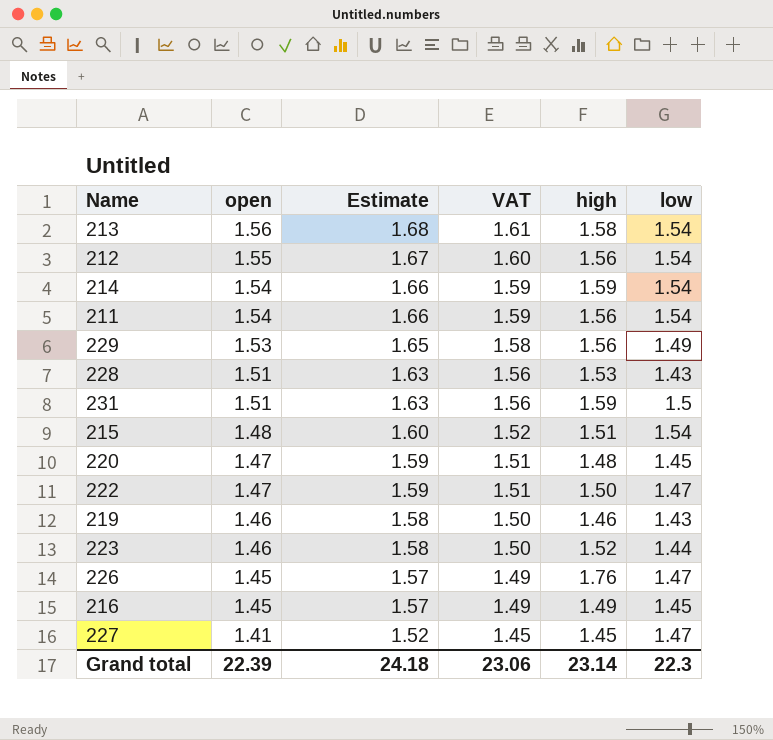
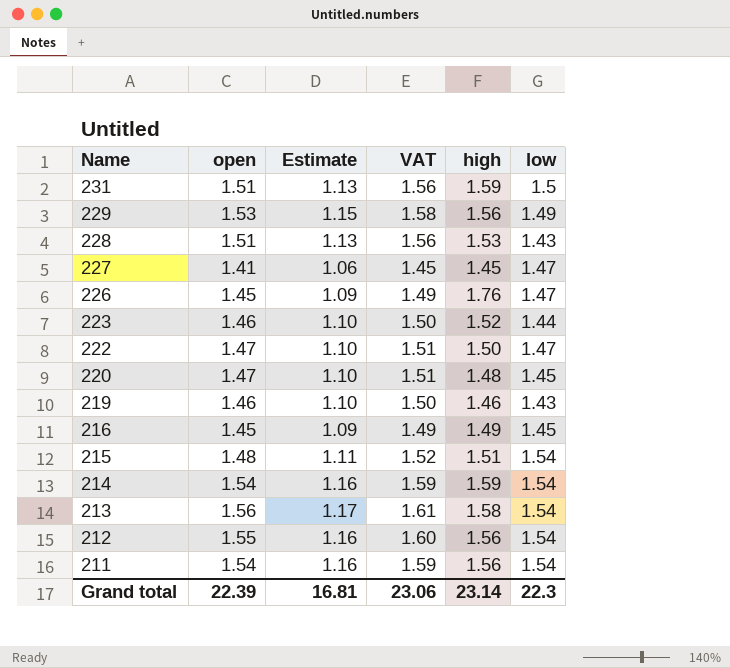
row order: open descending -> Name descending
column Estimate | formula: [open] * 1.08 -> [open] * 0.75
Grand total | Estimate: 24.18 -> 16.81

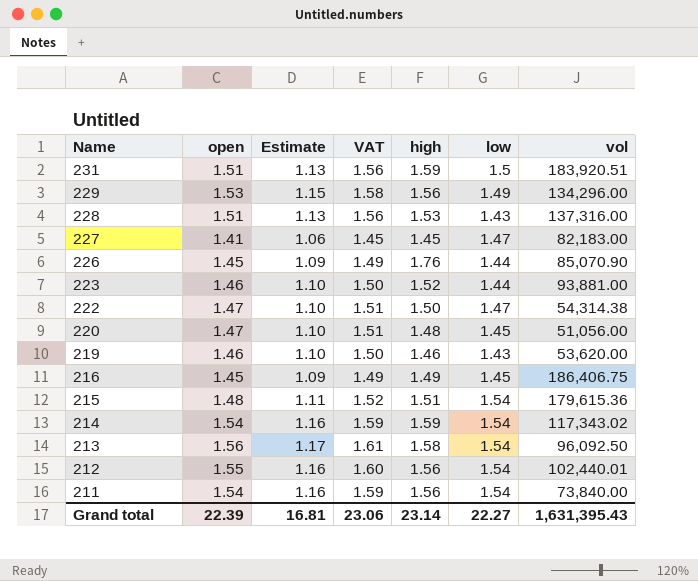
column vol | position: none -> 7
226 | low: 1.47 -> 1.44
Grand total | low: 22.3 -> 22.27

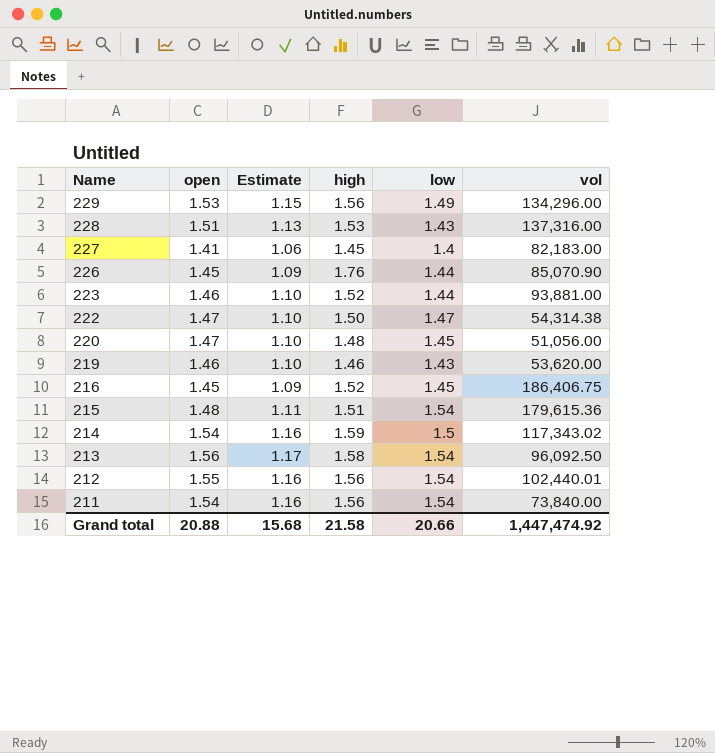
column VAT | formula: [open] * 1.03 -> none
row 231: 1.51 | 1.13 | 1.56 | 1.59 | 1.5 | 183,920.51 -> none
227 | low: 1.47 -> 1.4
216 | high: 1.49 -> 1.52
214 | low: 1.54 -> 1.5
Grand total | open: 22.39 -> 20.88
Grand total | Estimate: 16.81 -> 15.68
Grand total | high: 23.14 -> 21.58
Grand total | low: 22.27 -> 20.66
Grand total | vol: 1,631,395.43 -> 1,447,474.92

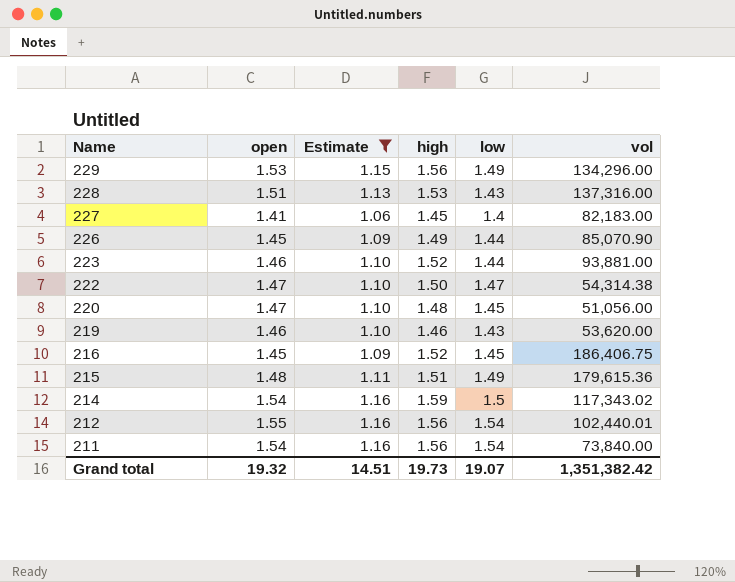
filter: none -> Estimate != 1.17
226 | high: 1.76 -> 1.49
215 | low: 1.54 -> 1.49
Grand total | open: 20.88 -> 19.32
Grand total | Estimate: 15.68 -> 14.51
Grand total | high: 21.58 -> 19.73
Grand total | low: 20.66 -> 19.07
Grand total | vol: 1,447,474.92 -> 1,351,382.42

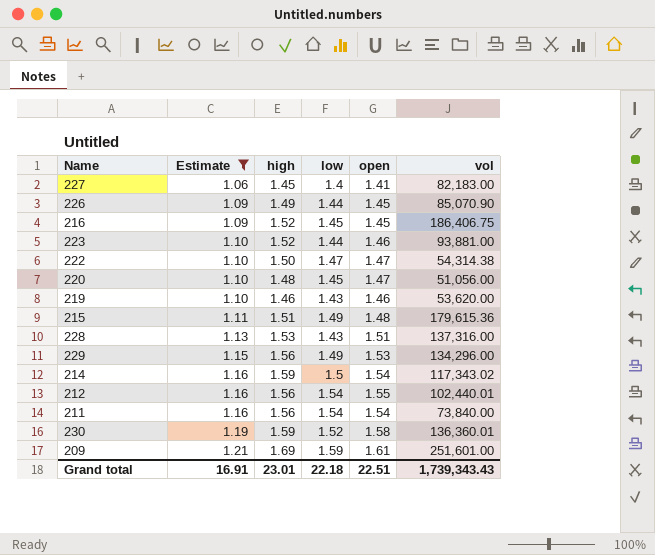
row order: Name descending -> Estimate ascending
column open | position: 2 -> 5
row 230: none -> 1.19 | 1.59 | 1.52 | 1.58 | 136,360.01
row 209: none -> 1.21 | 1.69 | 1.59 | 1.61 | 251,601.00
Grand total | Estimate: 14.51 -> 16.91
Grand total | high: 19.73 -> 23.01
Grand total | low: 19.07 -> 22.18
Grand total | open: 19.32 -> 22.51
Grand total | vol: 1,351,382.42 -> 1,739,343.43

